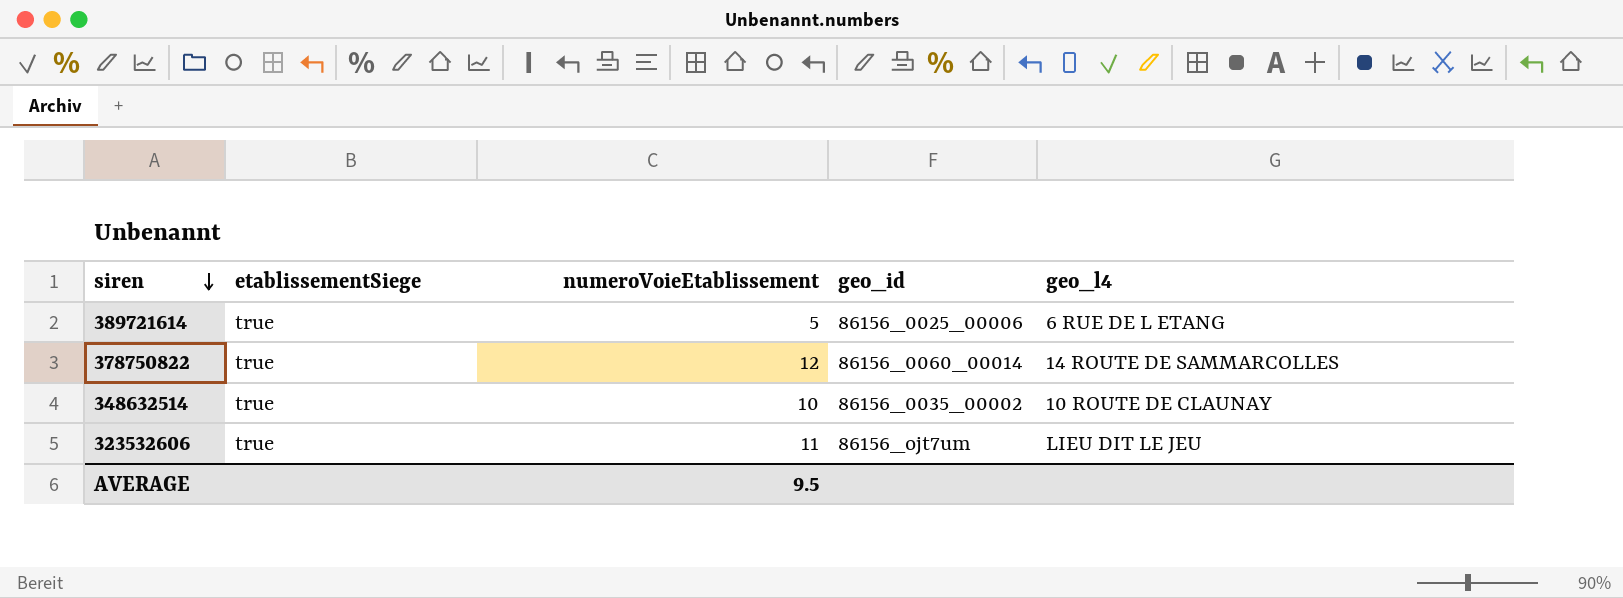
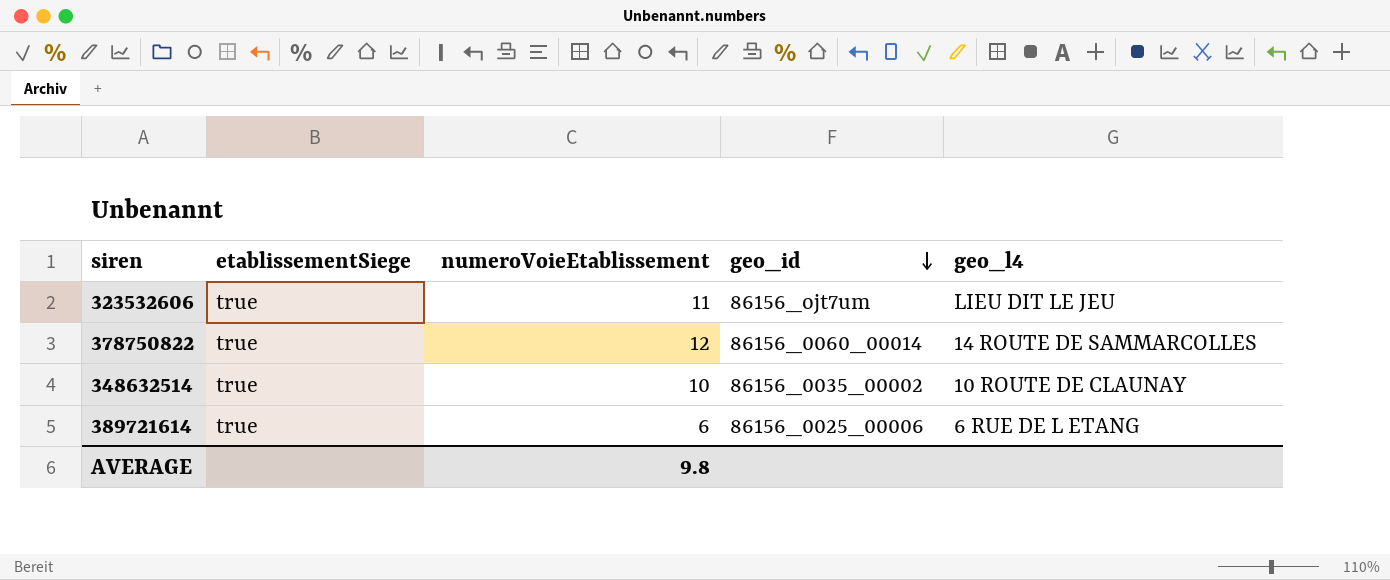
row order: siren descending -> geo_id descending
389721614 | numeroVoieEtablissement: 5 -> 6
AVERAGE | numeroVoieEtablissement: 9.5 -> 9.8

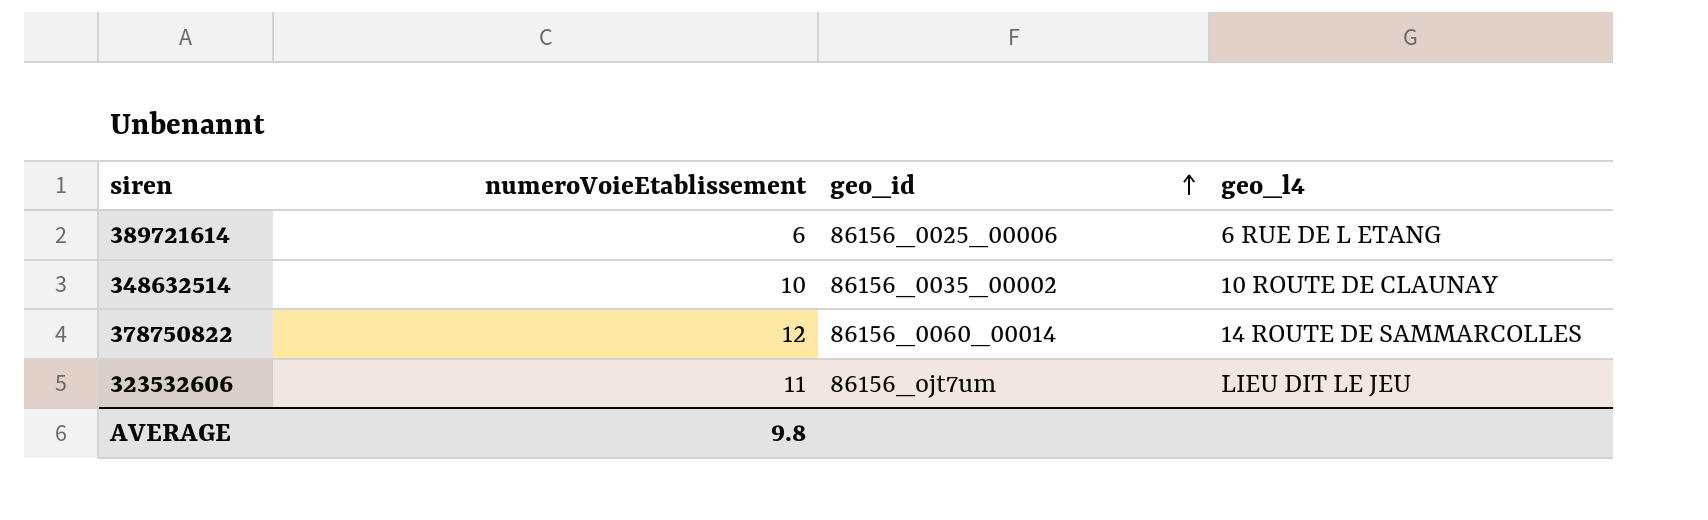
row order: geo_id descending -> geo_id ascending
column etablissementSiege | position: 2 -> none

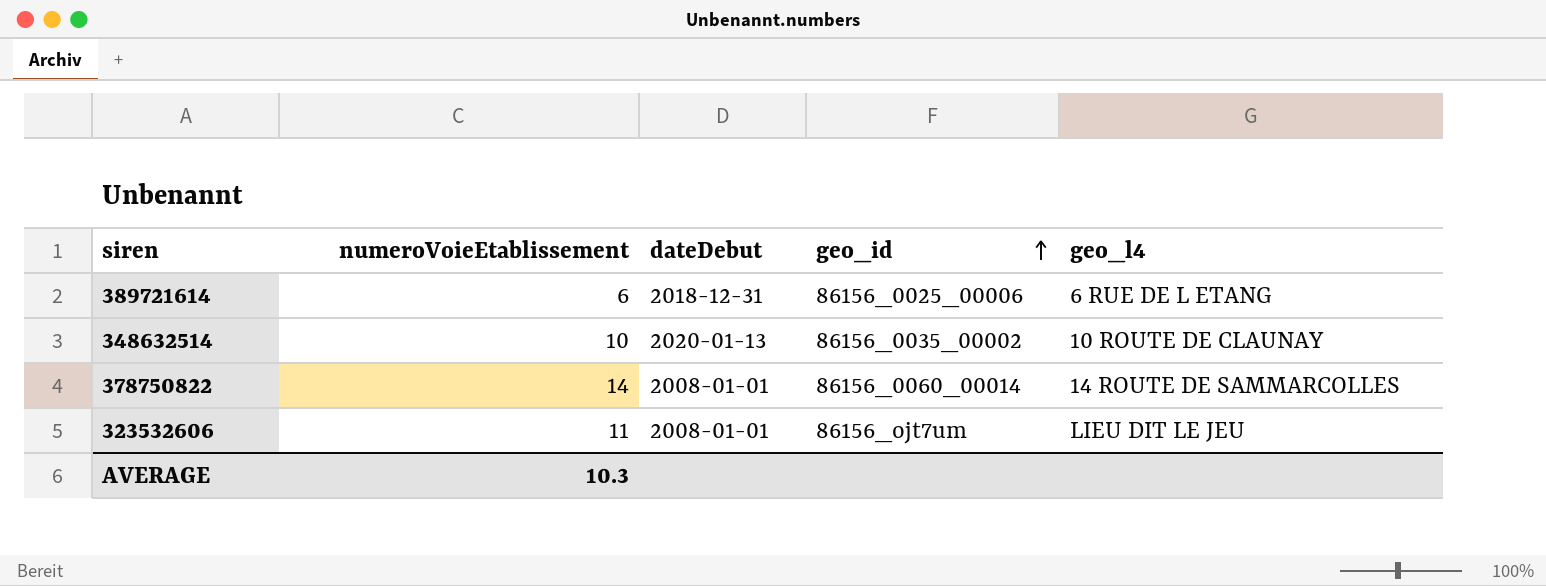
column dateDebut | position: none -> 3
378750822 | numeroVoieEtablissement: 12 -> 14
AVERAGE | numeroVoieEtablissement: 9.8 -> 10.3

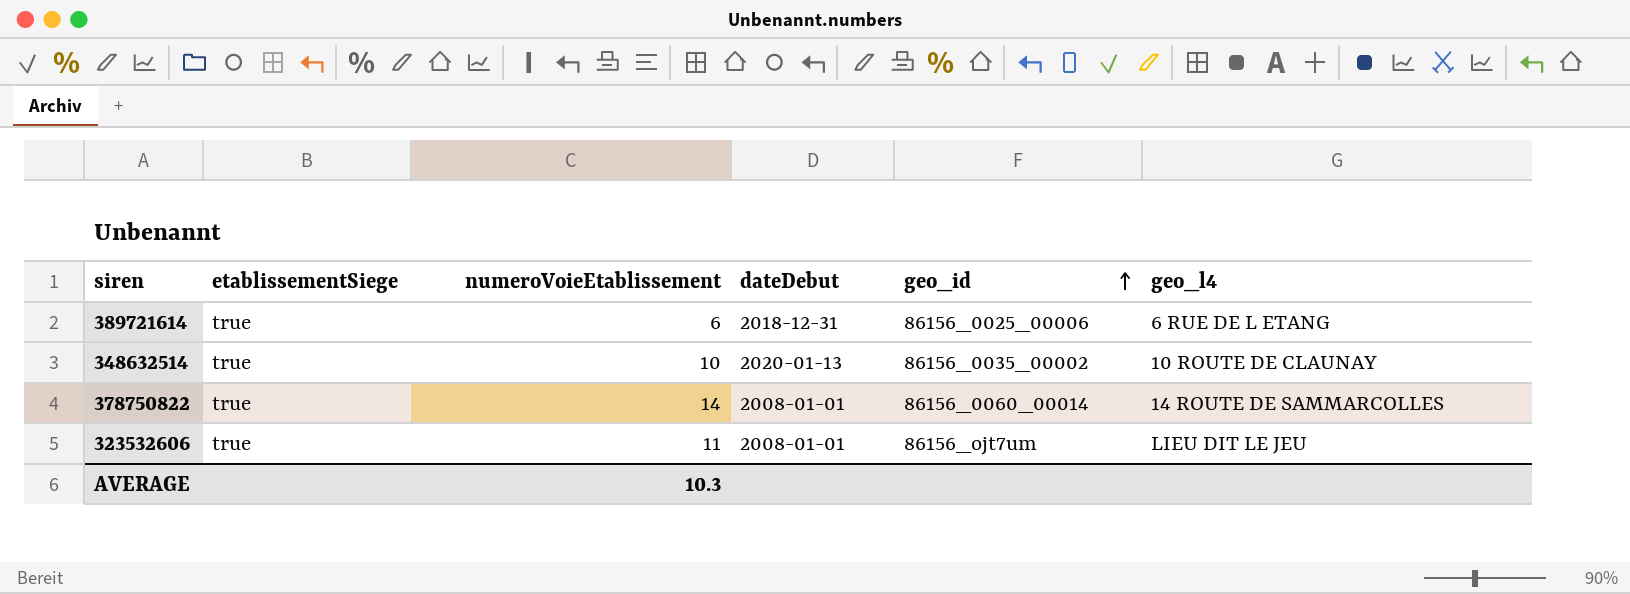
column etablissementSiege | position: none -> 2

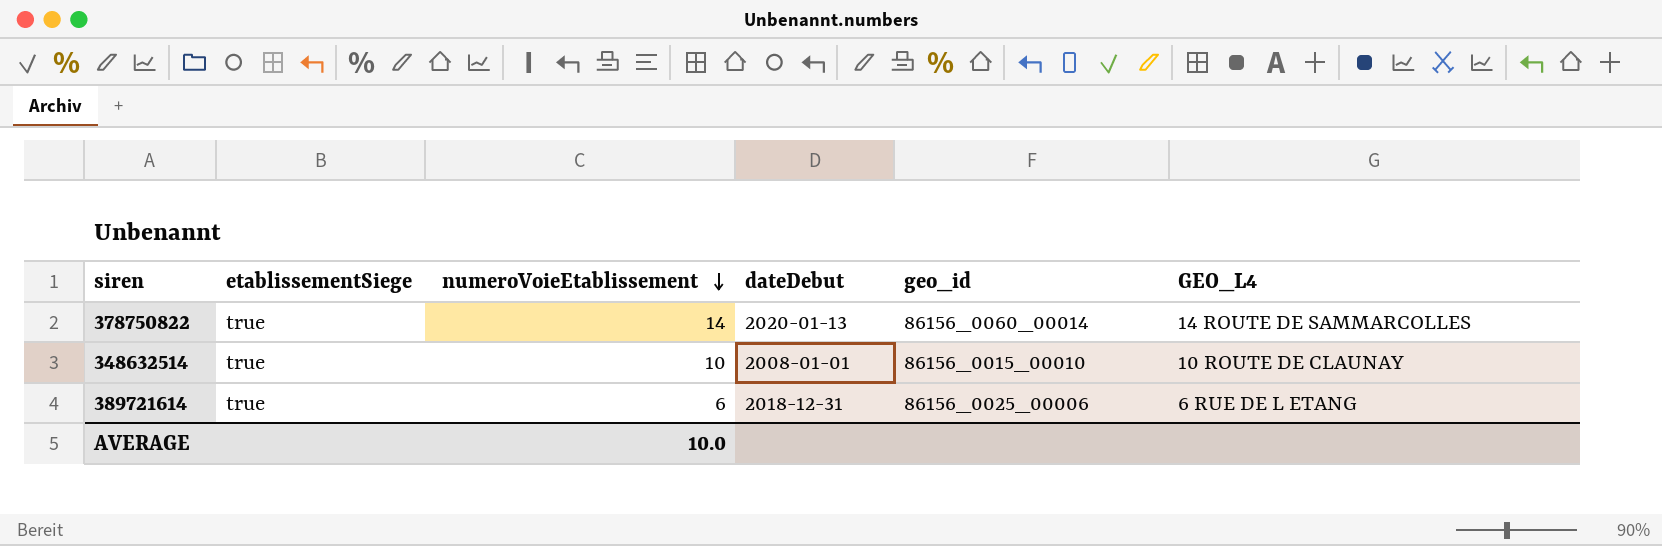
row order: geo_id ascending -> numeroVoieEtablissement descending
column name: geo_l4 -> GEO_L4
row 323532606: true | 11 | 2008-01-01 | 86156_ojt7um | LIEU DIT LE JEU -> none
378750822 | dateDebut: 2008-01-01 -> 2020-01-13
348632514 | dateDebut: 2020-01-13 -> 2008-01-01
348632514 | geo_id: 86156_0035_00002 -> 86156_0015_00010
AVERAGE | numeroVoieEtablissement: 10.3 -> 10.0

